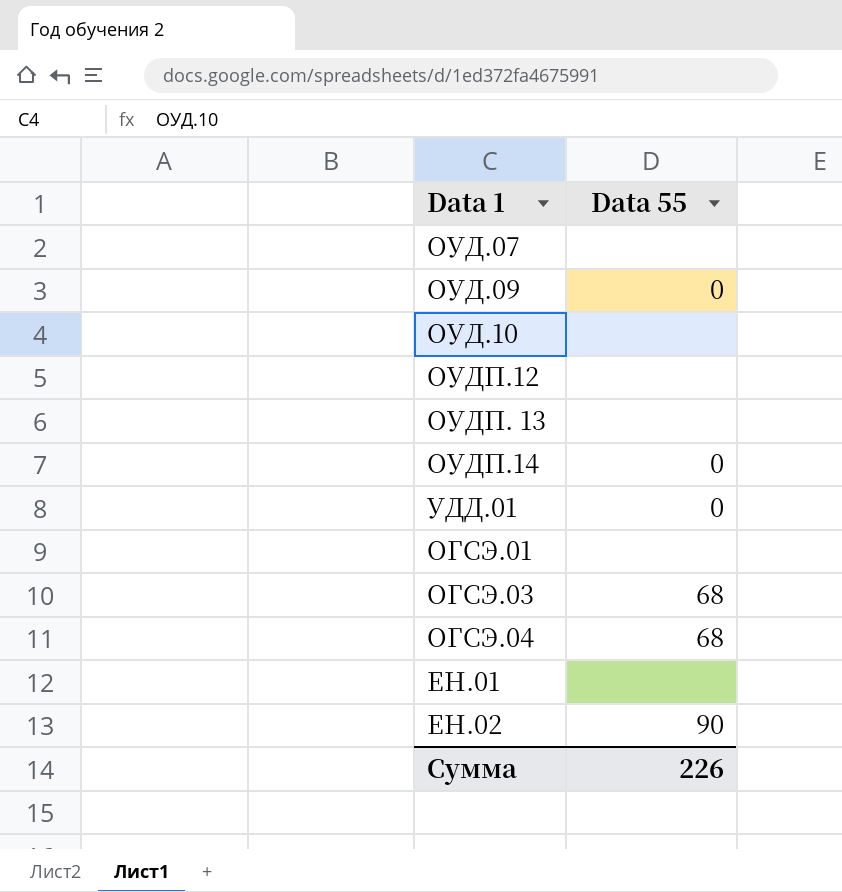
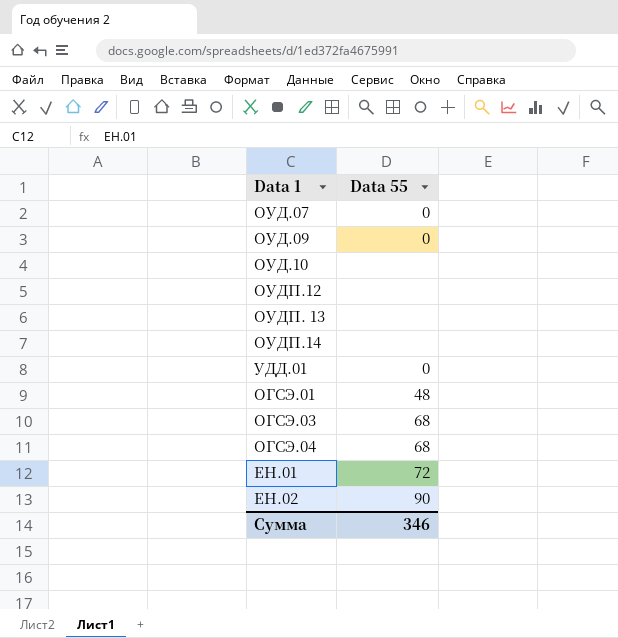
ОУД.07 | Data 55: none -> 0
ОУДП.14 | Data 55: 0 -> none
ОГСЭ.01 | Data 55: none -> 48
ЕН.01 | Data 55: none -> 72
Сумма | Data 55: 226 -> 346

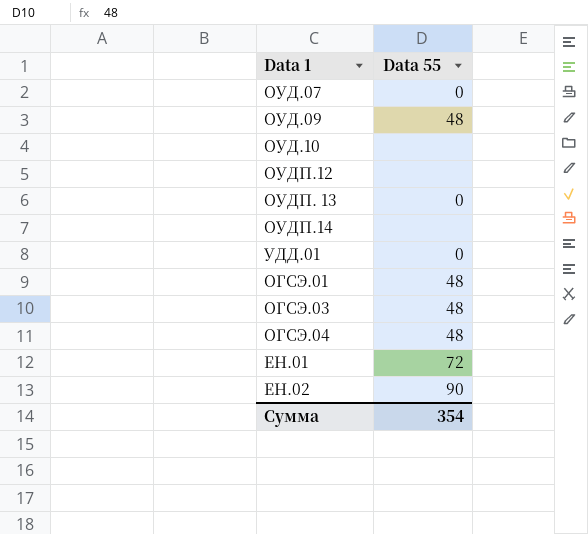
ОУД.09 | Data 55: 0 -> 48
ОУДП. 13 | Data 55: none -> 0
ОГСЭ.03 | Data 55: 68 -> 48
ОГСЭ.04 | Data 55: 68 -> 48
Сумма | Data 55: 346 -> 354

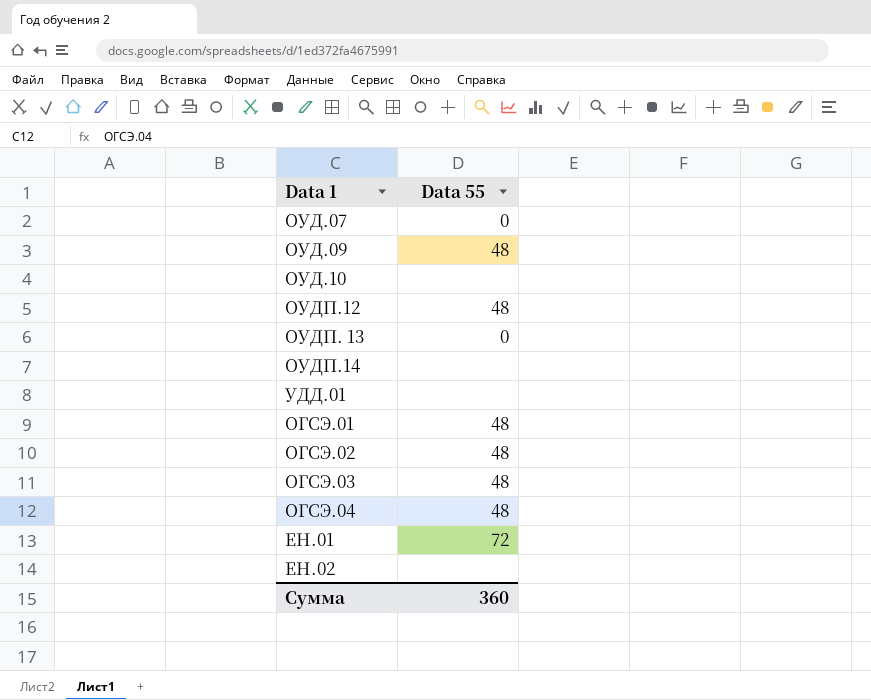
ОУДП.12 | Data 55: none -> 48
УДД.01 | Data 55: 0 -> none
row ОГСЭ.02: none -> 48
ЕН.02 | Data 55: 90 -> none
Сумма | Data 55: 354 -> 360

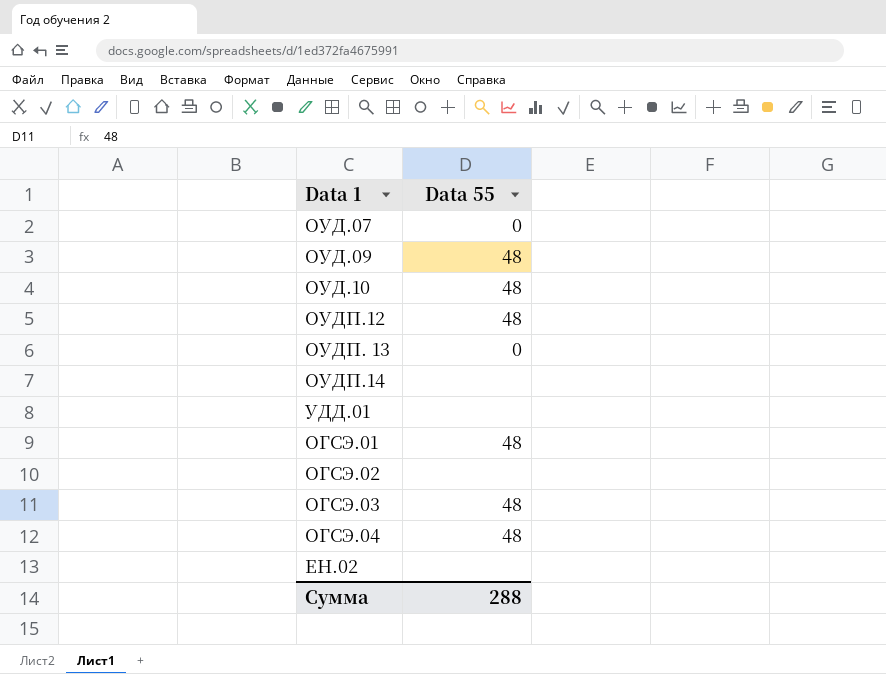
row ЕН.01: 72 -> none
ОУД.10 | Data 55: none -> 48
ОГСЭ.02 | Data 55: 48 -> none
Сумма | Data 55: 360 -> 288

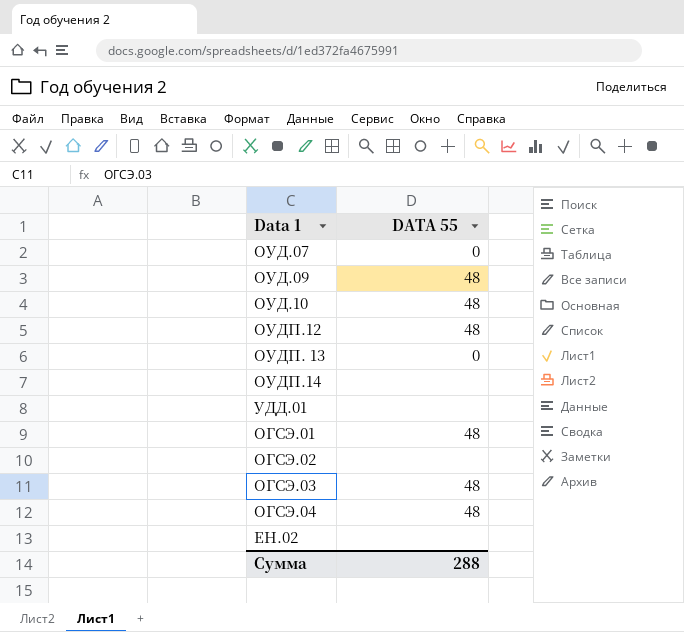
column name: Data 55 -> DATA 55

